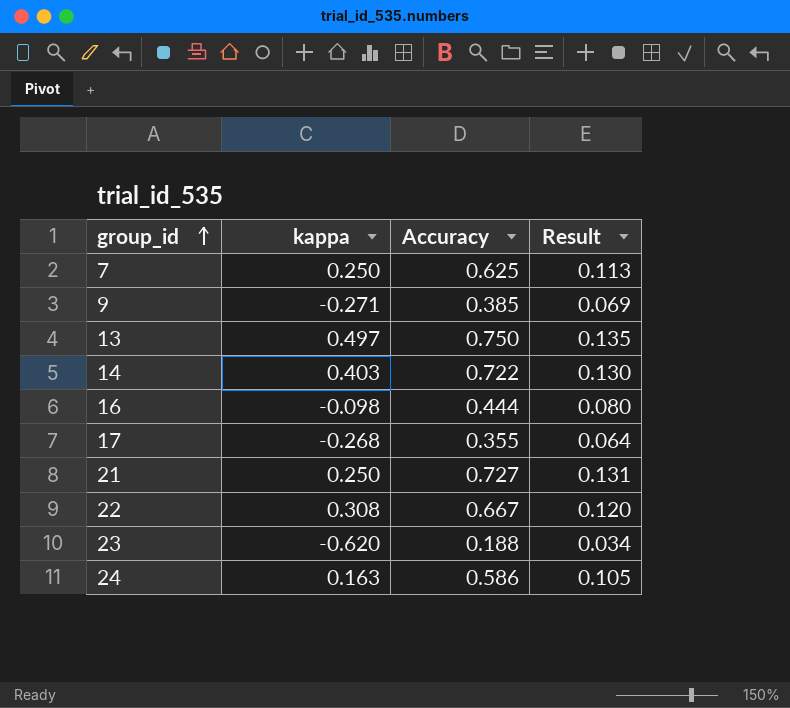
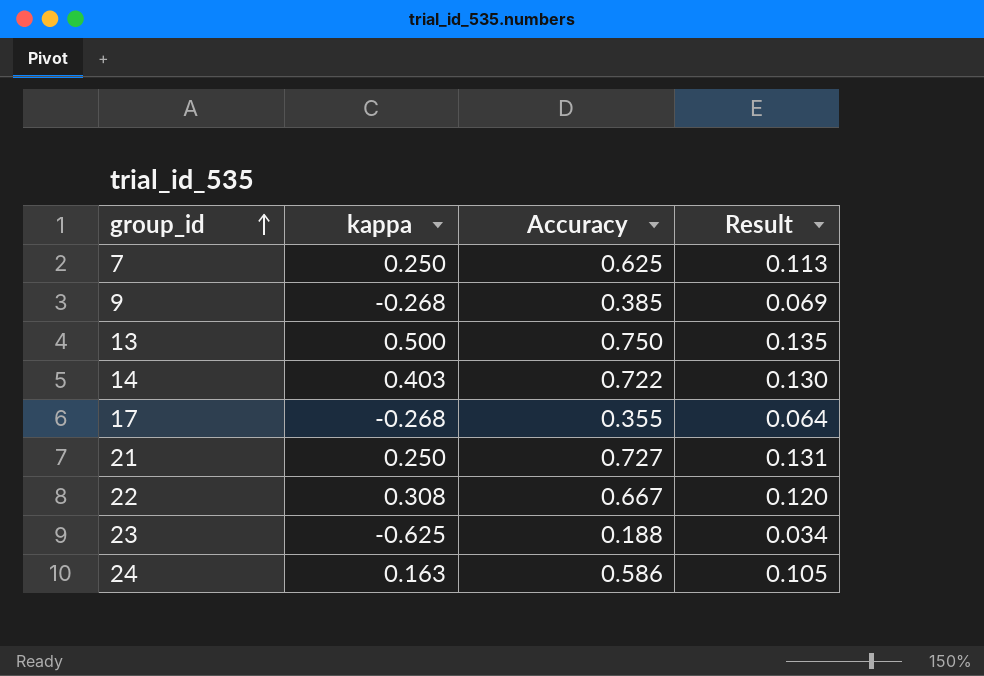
row 16: -0.098 | 0.444 | 0.080 -> none
9 | kappa: -0.271 -> -0.268
13 | kappa: 0.497 -> 0.500
23 | kappa: -0.620 -> -0.625

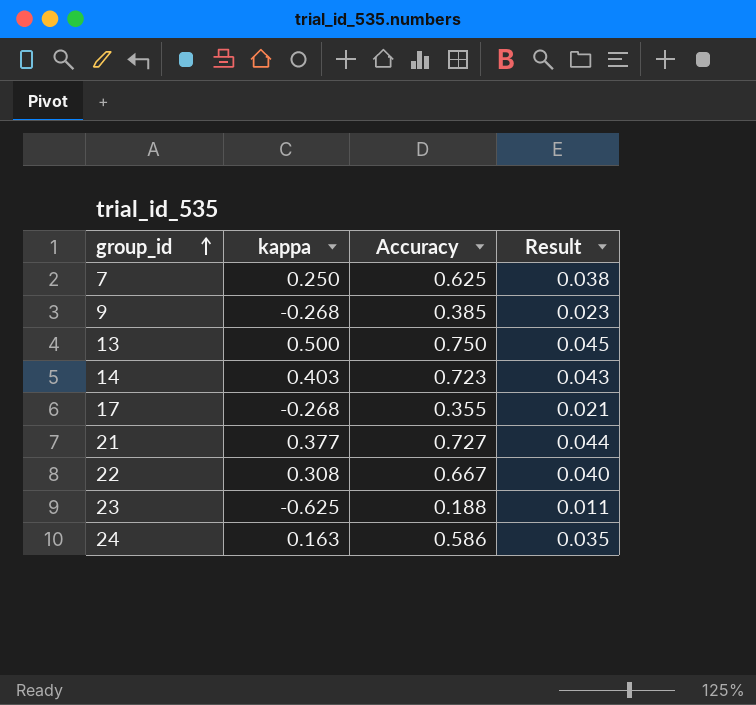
column Result | formula: [Accuracy] * 0.18 -> [Accuracy] * 0.06
14 | Accuracy: 0.722 -> 0.723
21 | kappa: 0.250 -> 0.377

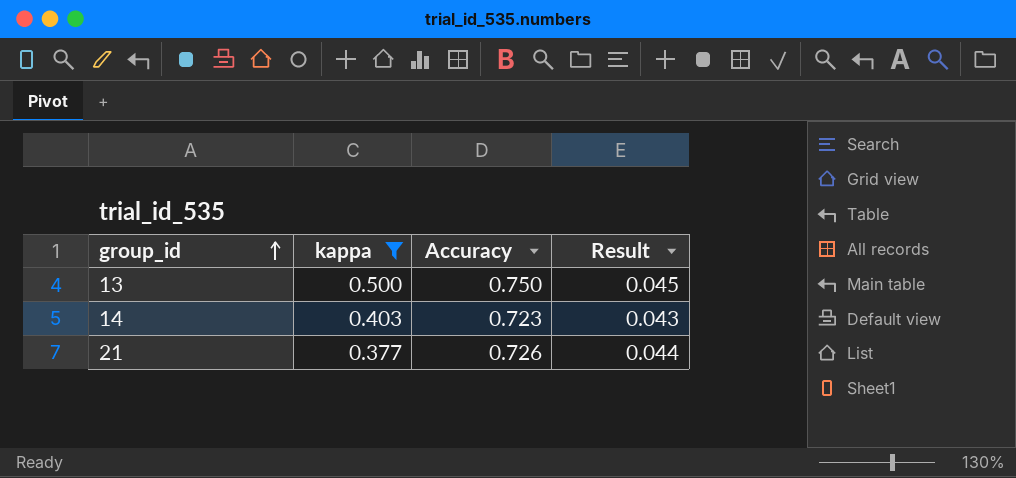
filter: none -> kappa >= 0.377
21 | Accuracy: 0.727 -> 0.726

